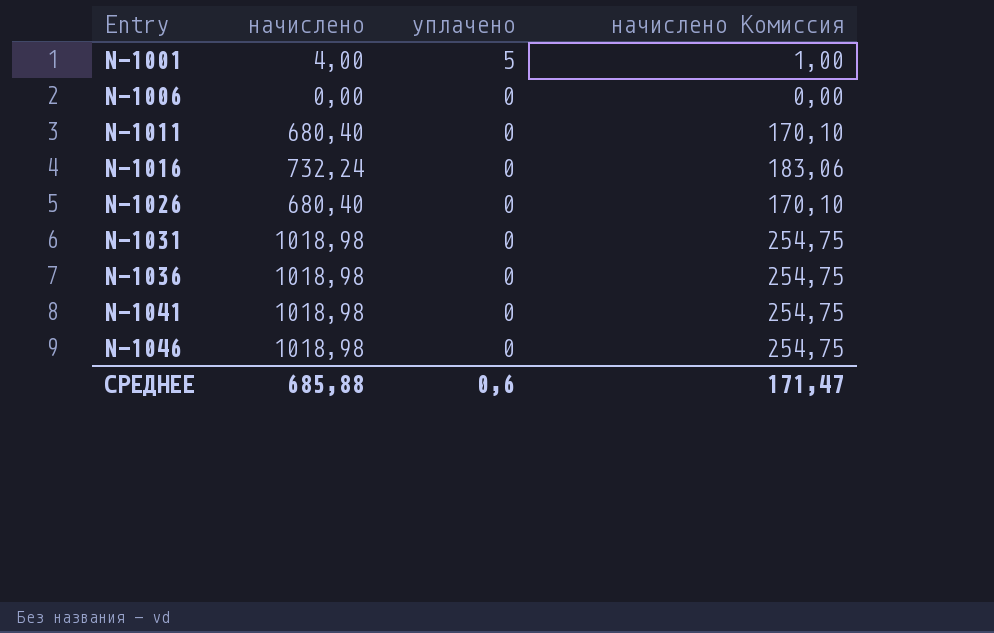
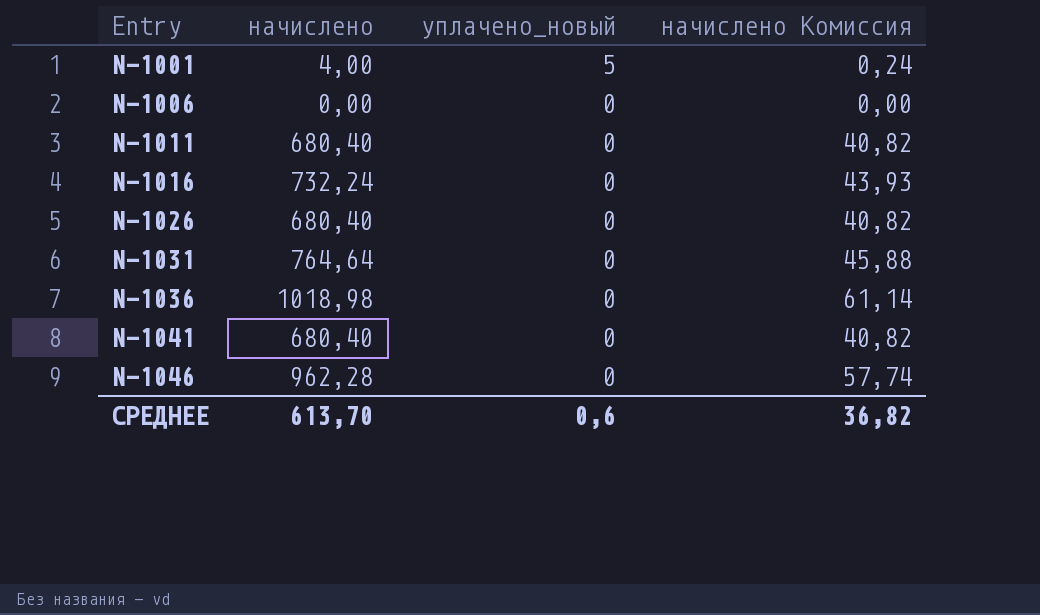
column name: уплачено -> уплачено_новый
column начислено Комиссия | formula: [начислено] * 0,25 -> [начислено] * 0,06
N-1031 | начислено: 1018,98 -> 764,64
N-1041 | начислено: 1018,98 -> 680,40
N-1046 | начислено: 1018,98 -> 962,28
СРЕДНЕЕ | начислено: 685,88 -> 613,70
СРЕДНЕЕ | начислено Комиссия: 171,47 -> 36,82

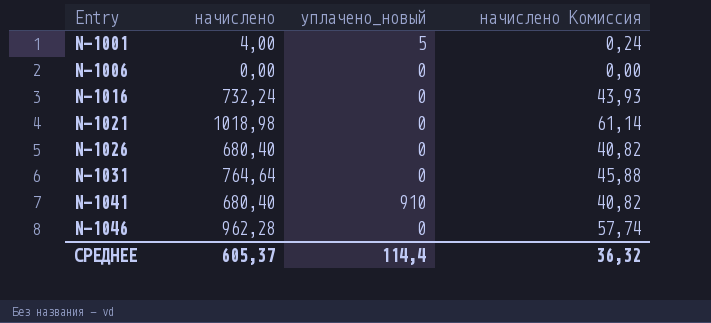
row N-1011: 680,40 | 0 | 40,82 -> none
row N-1036: 1018,98 | 0 | 61,14 -> none
row N-1021: none -> 1018,98 | 0 | 61,14
N-1041 | уплачено_новый: 0 -> 910
СРЕДНЕЕ | начислено: 613,70 -> 605,37
СРЕДНЕЕ | уплачено_новый: 0,6 -> 114,4
СРЕДНЕЕ | начислено Комиссия: 36,82 -> 36,32

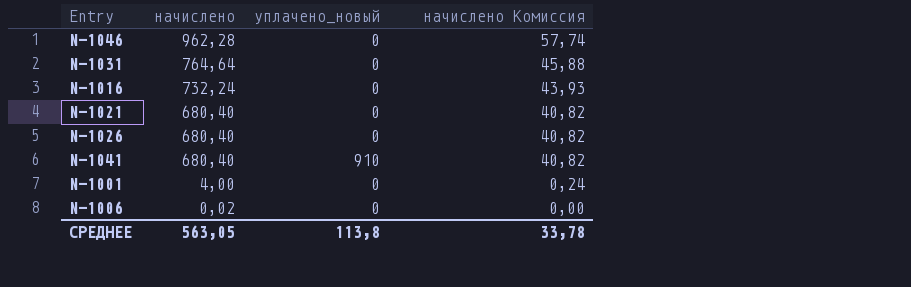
row order: Entry ascending -> начислено descending
N-1021 | начислено: 1018,98 -> 680,40
N-1021 | начислено Комиссия: 61,14 -> 40,82
N-1001 | уплачено_новый: 5 -> 0
N-1006 | начислено: 0,00 -> 0,02
СРЕДНЕЕ | начислено: 605,37 -> 563,05
СРЕДНЕЕ | уплачено_новый: 114,4 -> 113,8
СРЕДНЕЕ | начислено Комиссия: 36,32 -> 33,78

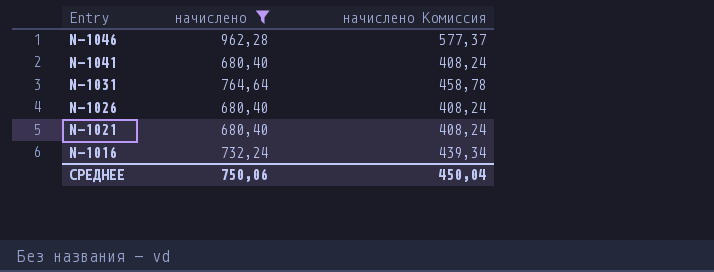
filter: none -> начислено >= 680,40
row order: начислено descending -> Entry descending
column уплачено_новый | position: 3 -> none
column начислено Комиссия | formula: [начислено] * 0,06 -> [начислено] * 0,6
СРЕДНЕЕ | начислено: 563,05 -> 750,06
СРЕДНЕЕ | начислено Комиссия: 33,78 -> 450,04

